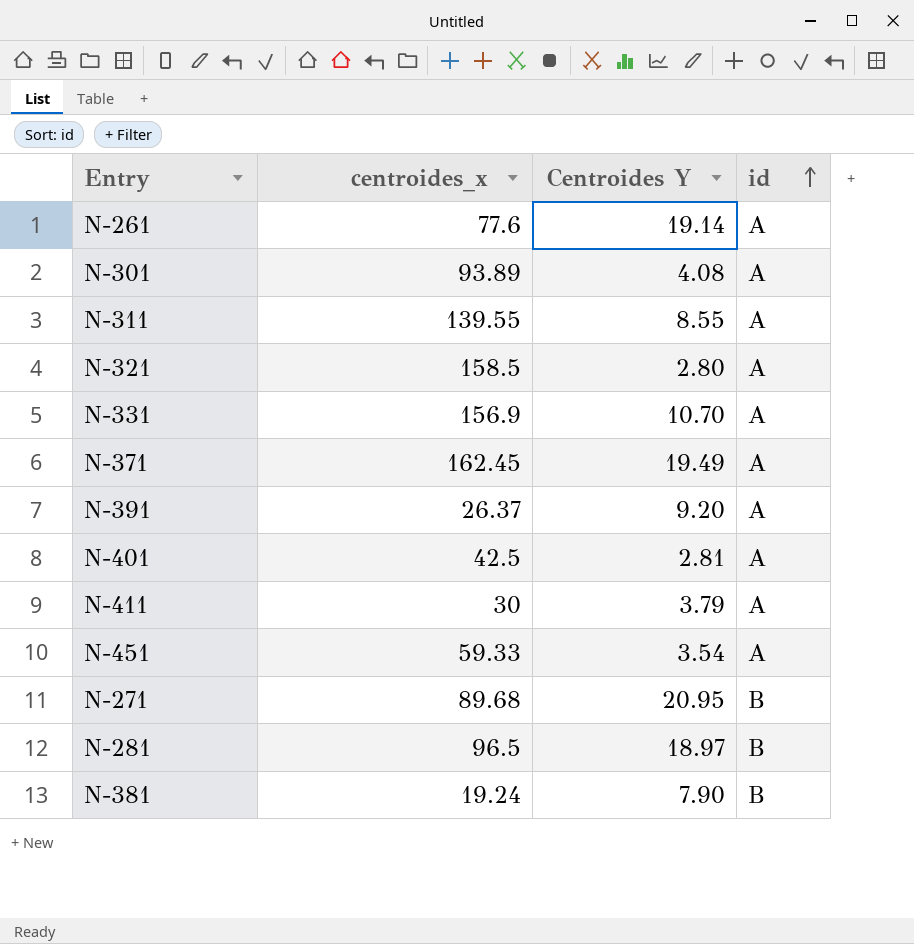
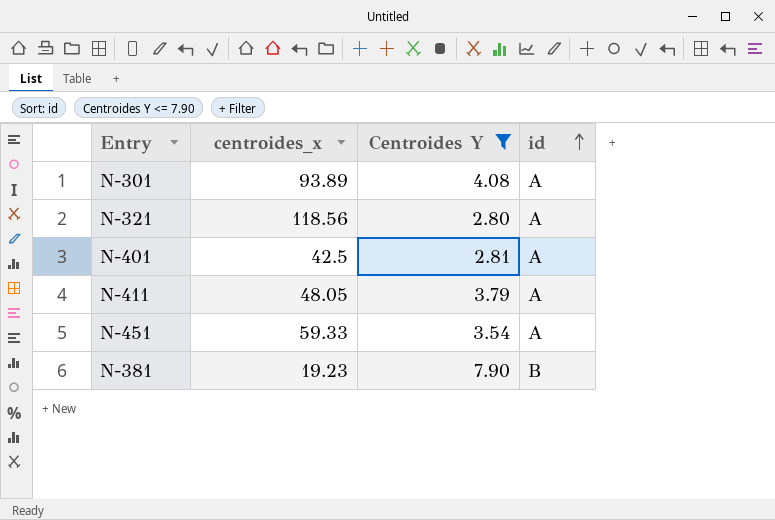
filter: none -> Centroides Y <= 7.90
N-321 | centroides_x: 158.5 -> 118.56
N-411 | centroides_x: 30 -> 48.05
N-381 | centroides_x: 19.24 -> 19.23

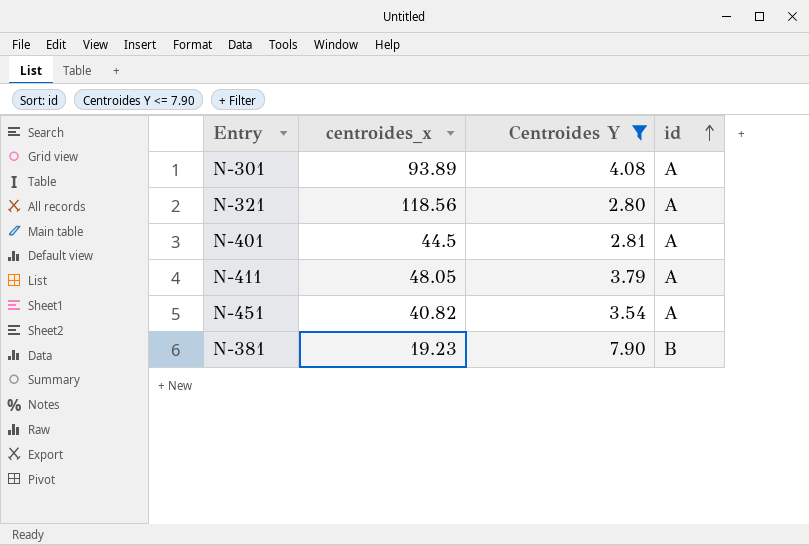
N-401 | centroides_x: 42.5 -> 44.5
N-451 | centroides_x: 59.33 -> 40.82

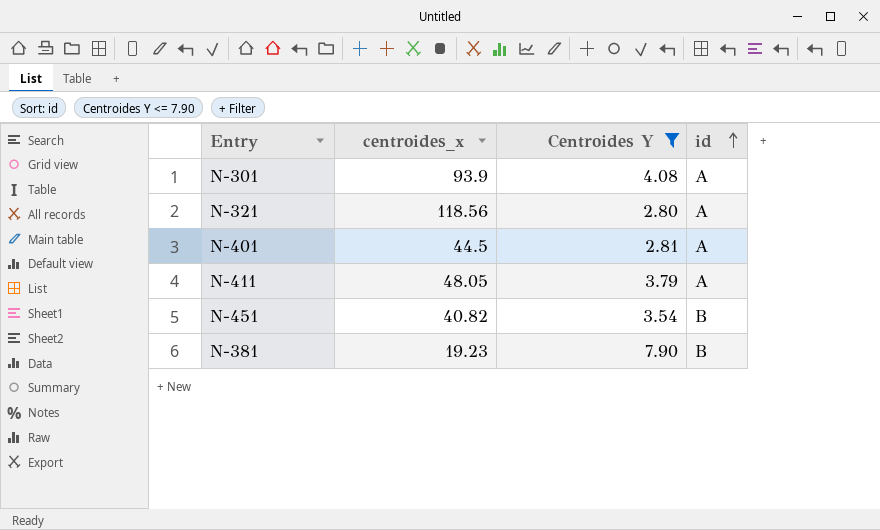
N-301 | centroides_x: 93.89 -> 93.9
N-451 | id: A -> B

